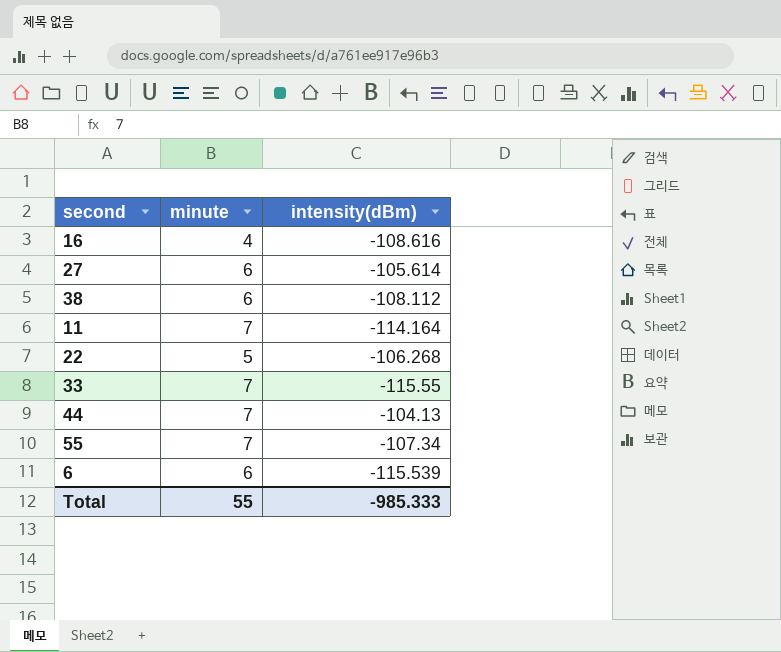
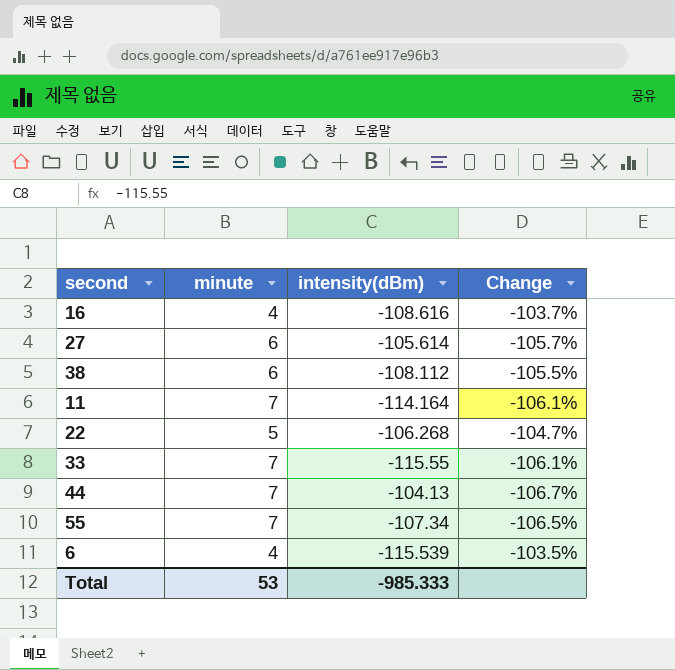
column Change | formula: none -> ([minute] - [intensity(dBm)]) / [intensity(dBm)]
6 | minute: 6 -> 4
Total | minute: 55 -> 53

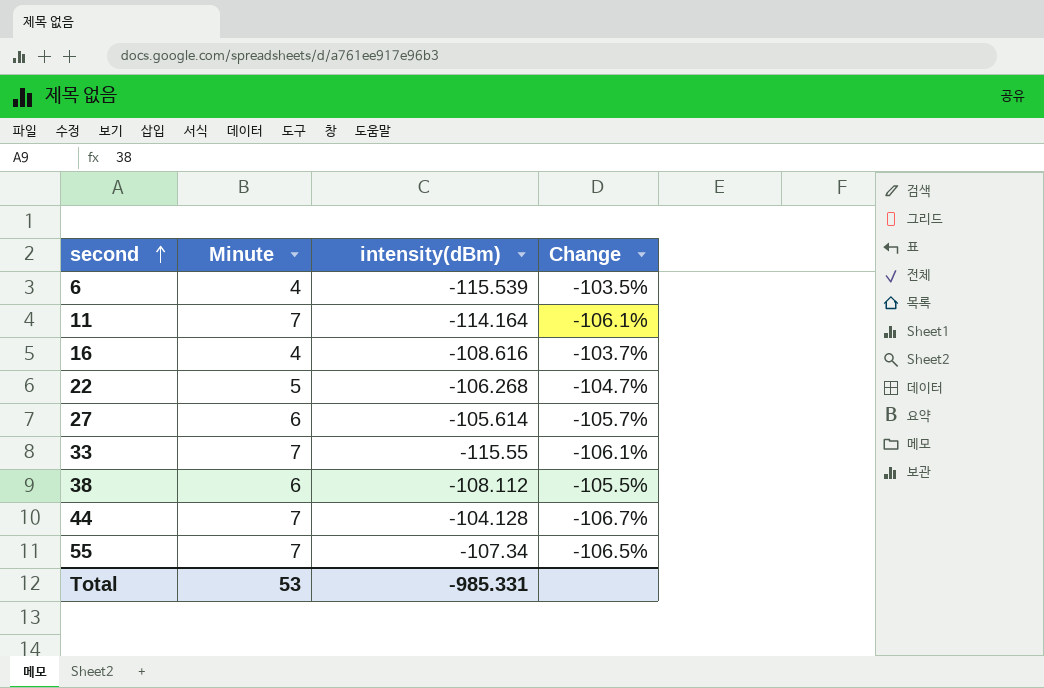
row order: none -> second ascending
column name: minute -> Minute
44 | intensity(dBm): -104.13 -> -104.128
Total | intensity(dBm): -985.333 -> -985.331

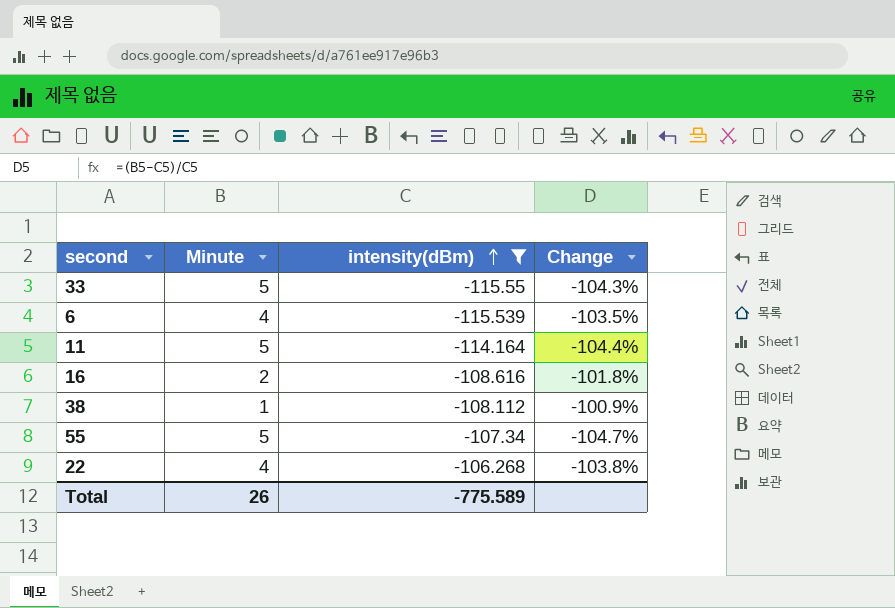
filter: none -> intensity(dBm) <= -106.268
row order: second ascending -> intensity(dBm) ascending
33 | Minute: 7 -> 5
33 | Change: -106.1% -> -104.3%
11 | Minute: 7 -> 5
11 | Change: -106.1% -> -104.4%
16 | Minute: 4 -> 2
16 | Change: -103.7% -> -101.8%
38 | Minute: 6 -> 1
38 | Change: -105.5% -> -100.9%
55 | Minute: 7 -> 5
55 | Change: -106.5% -> -104.7%
22 | Minute: 5 -> 4
22 | Change: -104.7% -> -103.8%
Total | Minute: 53 -> 26
Total | intensity(dBm): -985.331 -> -775.589

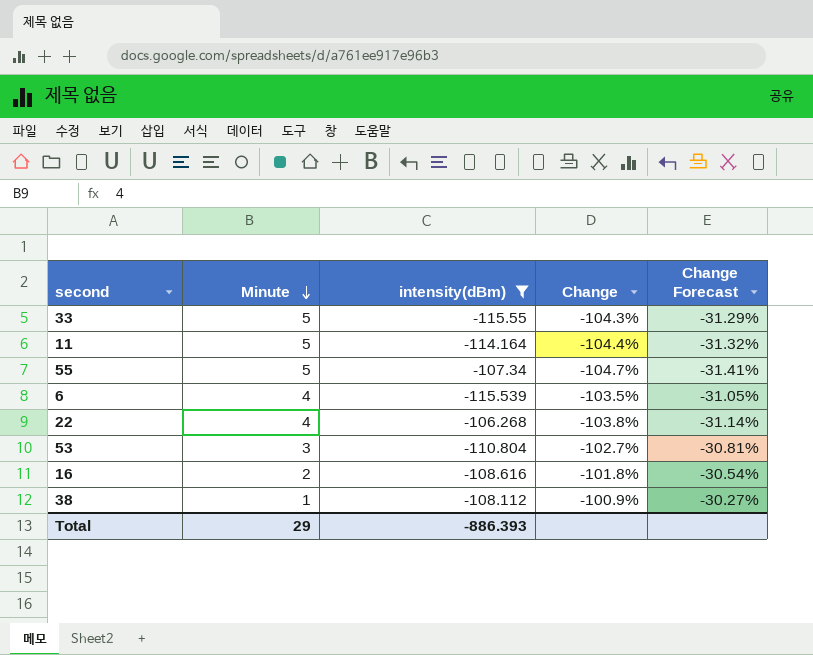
row order: intensity(dBm) ascending -> Minute descending
column Change Forecast | formula: none -> [Change] * 0.3
row 53: none -> 3 | -110.804 | -102.7% | -30.81%
Total | Minute: 26 -> 29
Total | intensity(dBm): -775.589 -> -886.393

